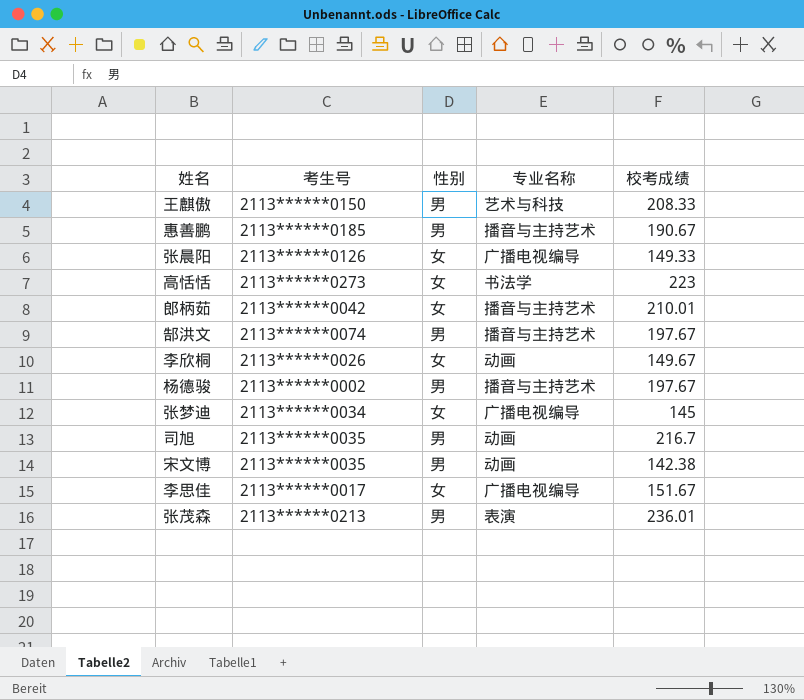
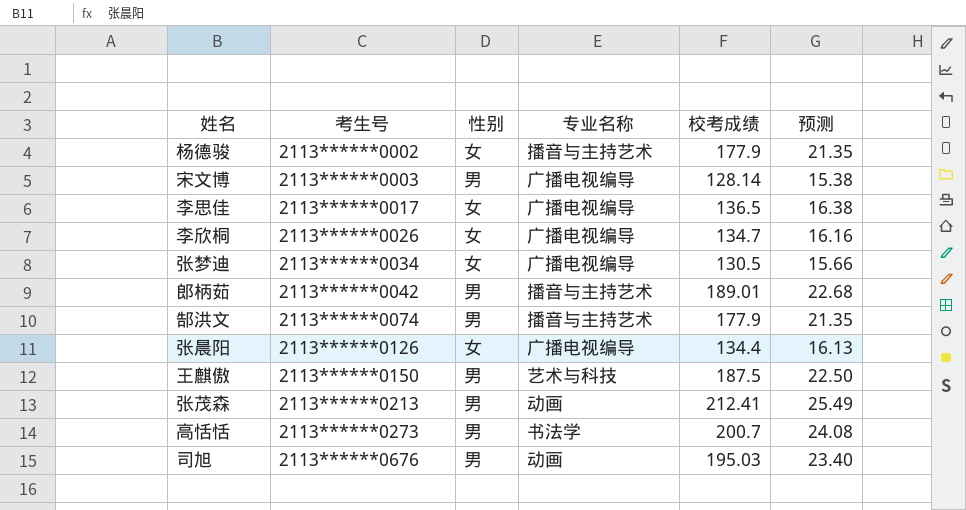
row order: none -> 考生号 ascending
column 预测 | formula: none -> [校考成绩] * 0.12
row 惠善鹏: 2113******0185 | 男 | 播音与主持艺术 | 190.67 -> none
杨德骏 | 性别: 男 -> 女
杨德骏 | 校考成绩: 197.67 -> 177.9
宋文博 | 考生号: 2113******0035 -> 2113******0003
宋文博 | 专业名称: 动画 -> 广播电视编导
宋文博 | 校考成绩: 142.38 -> 128.14
李思佳 | 校考成绩: 151.67 -> 136.5
李欣桐 | 专业名称: 动画 -> 广播电视编导
李欣桐 | 校考成绩: 149.67 -> 134.7
张梦迪 | 校考成绩: 145 -> 130.5
郎柄茹 | 性别: 女 -> 男
郎柄茹 | 校考成绩: 210.01 -> 189.01
郜洪文 | 校考成绩: 197.67 -> 177.9
张晨阳 | 校考成绩: 149.33 -> 134.4
王麒傲 | 校考成绩: 208.33 -> 187.5
张茂森 | 专业名称: 表演 -> 动画
张茂森 | 校考成绩: 236.01 -> 212.41
高恬恬 | 性别: 女 -> 男
高恬恬 | 校考成绩: 223 -> 200.7
司旭 | 考生号: 2113******0035 -> 2113******0676
司旭 | 校考成绩: 216.7 -> 195.03

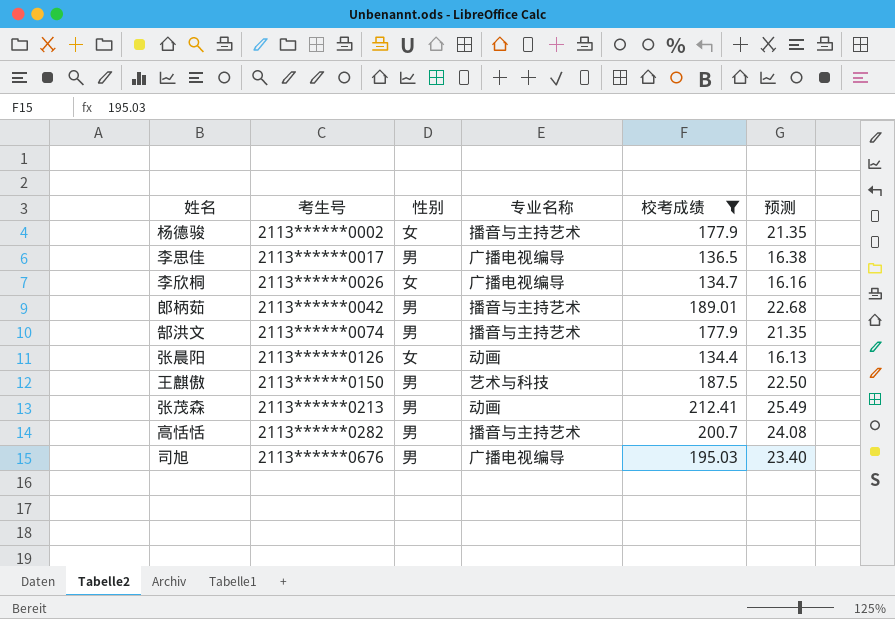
filter: none -> 校考成绩 >= 134.4
李思佳 | 性别: 女 -> 男
张晨阳 | 专业名称: 广播电视编导 -> 动画
高恬恬 | 考生号: 2113******0273 -> 2113******0282
高恬恬 | 专业名称: 书法学 -> 播音与主持艺术
司旭 | 专业名称: 动画 -> 广播电视编导

